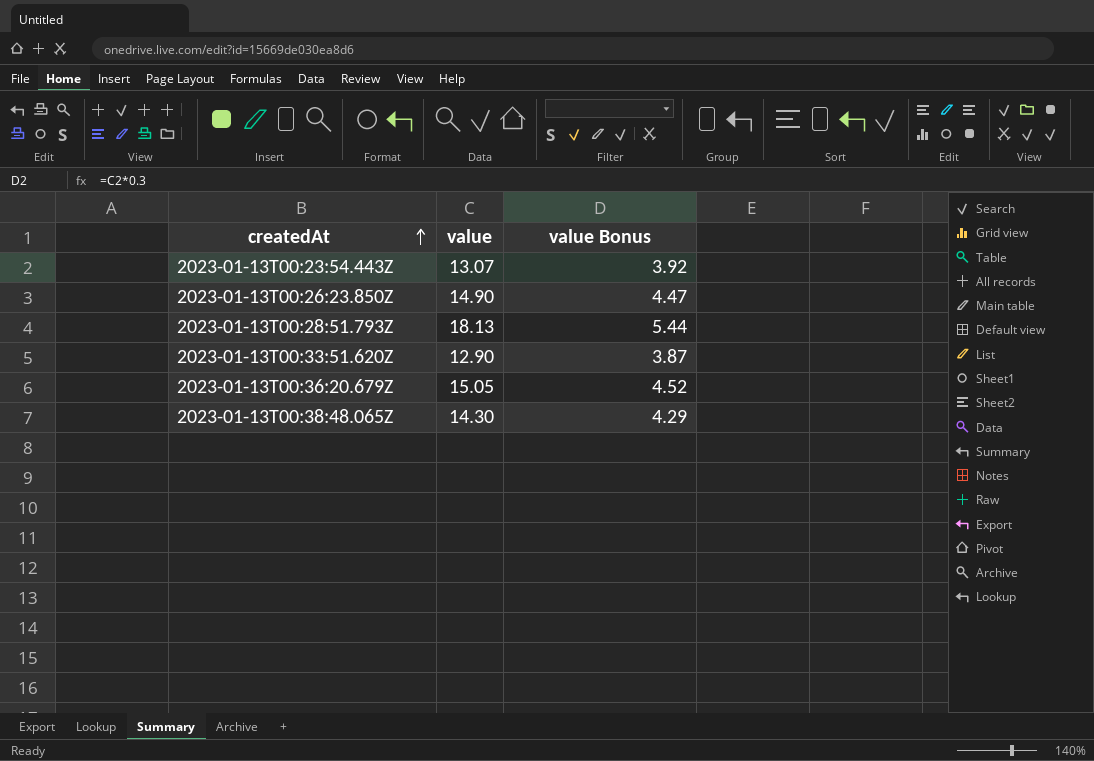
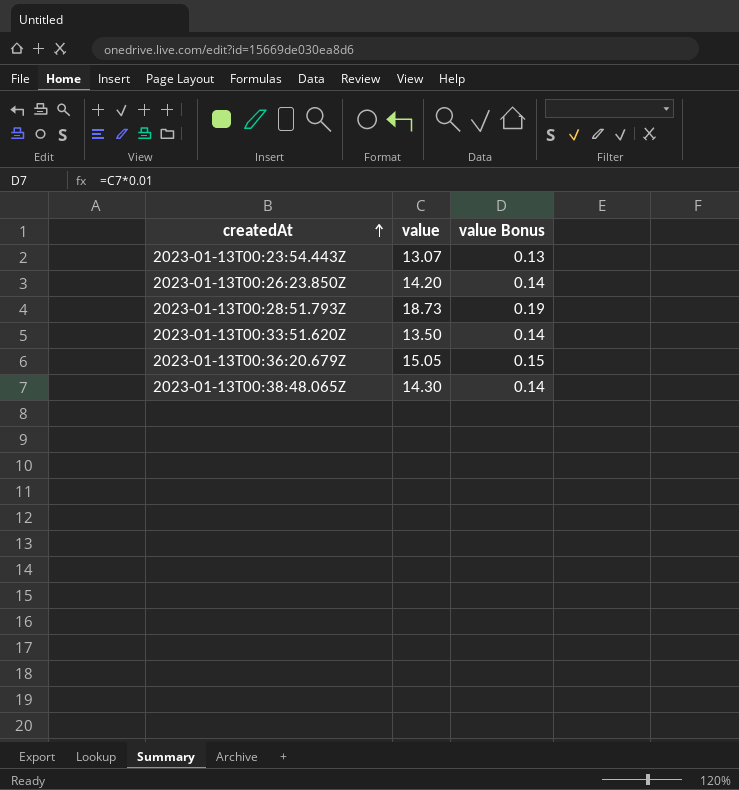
column value Bonus | formula: [value] * 0.3 -> [value] * 0.01
2023-01-13T00:26:23.850Z | value: 14.90 -> 14.20
2023-01-13T00:28:51.793Z | value: 18.13 -> 18.73
2023-01-13T00:33:51.620Z | value: 12.90 -> 13.50

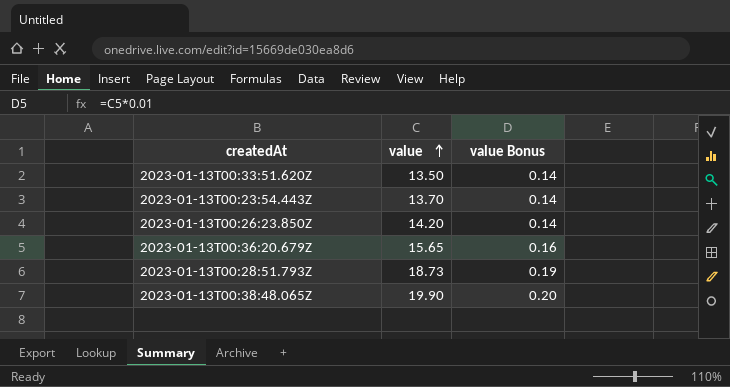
row order: createdAt ascending -> value ascending
2023-01-13T00:23:54.443Z | value: 13.07 -> 13.70
2023-01-13T00:23:54.443Z | value Bonus: 0.13 -> 0.14
2023-01-13T00:36:20.679Z | value: 15.05 -> 15.65
2023-01-13T00:36:20.679Z | value Bonus: 0.15 -> 0.16
2023-01-13T00:38:48.065Z | value: 14.30 -> 19.90
2023-01-13T00:38:48.065Z | value Bonus: 0.14 -> 0.20

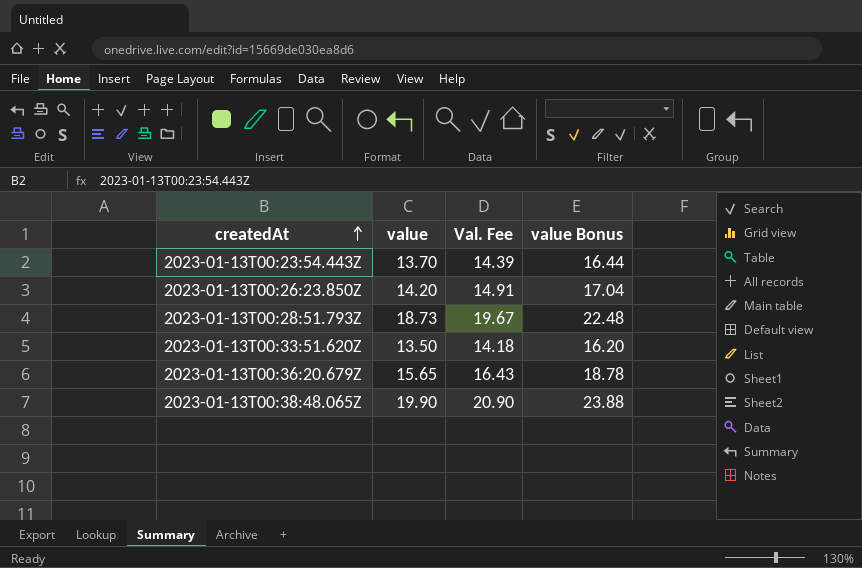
row order: value ascending -> createdAt ascending
column Val. Fee | formula: none -> [value] * 1.05
column value Bonus | formula: [value] * 0.01 -> [value] * 1.2

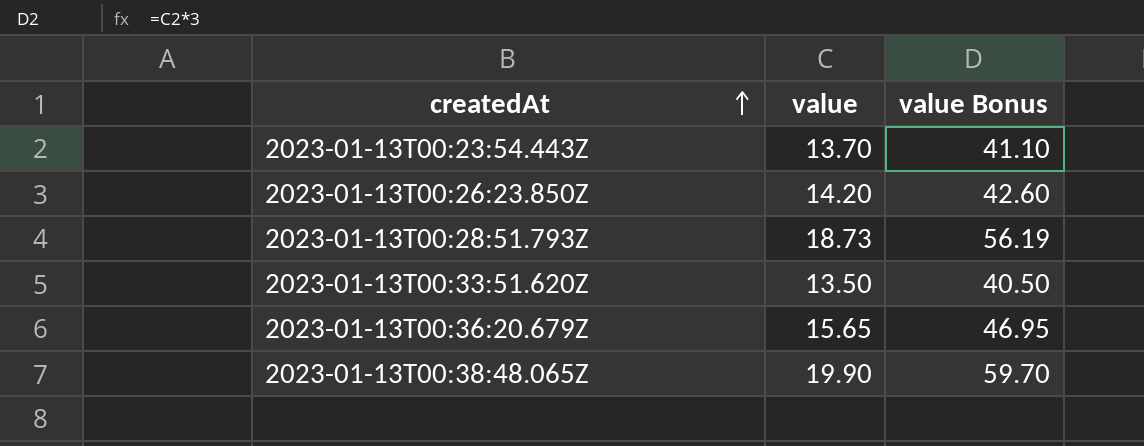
column Val. Fee | formula: [value] * 1.05 -> none
column value Bonus | formula: [value] * 1.2 -> [value] * 3

